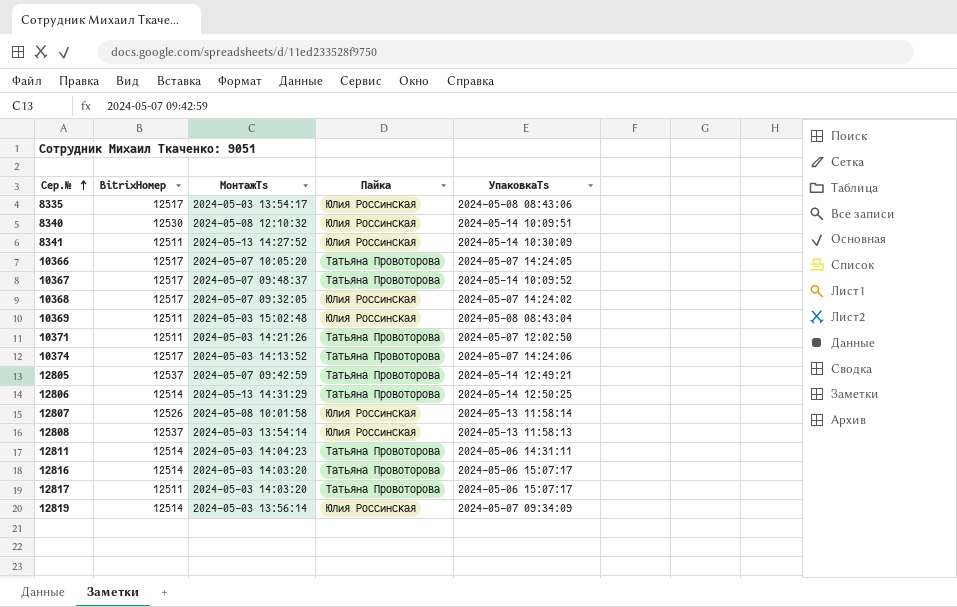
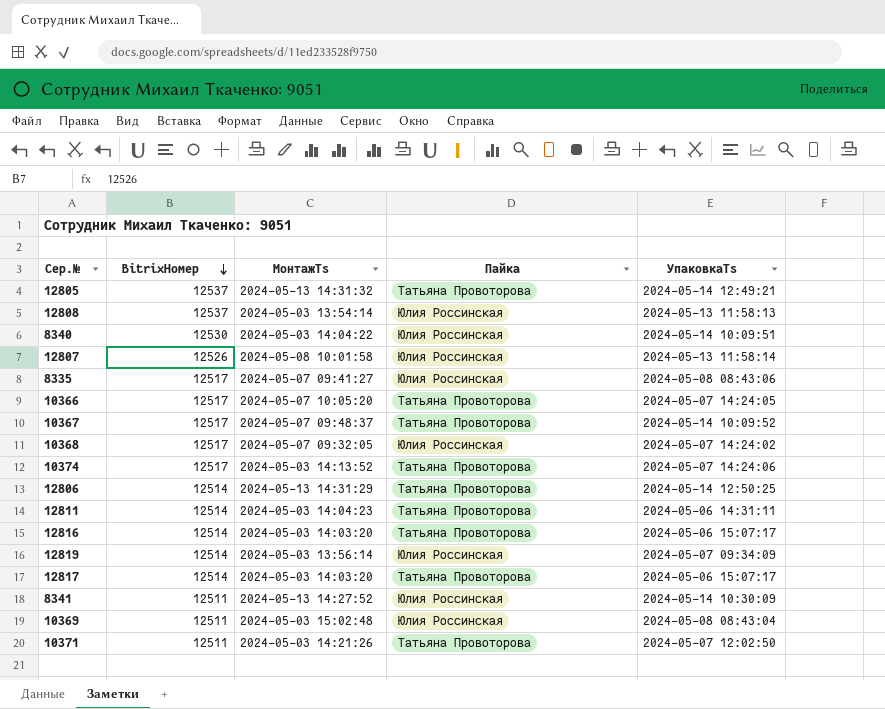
row order: Сер.№ ascending -> BitrixНомер descending
12805 | МонтажTs: 2024-05-07 09:42:59 -> 2024-05-13 14:31:32
8340 | МонтажTs: 2024-05-08 12:10:32 -> 2024-05-03 14:04:22
8335 | МонтажTs: 2024-05-03 13:54:17 -> 2024-05-07 09:41:27
12817 | BitrixНомер: 12511 -> 12514

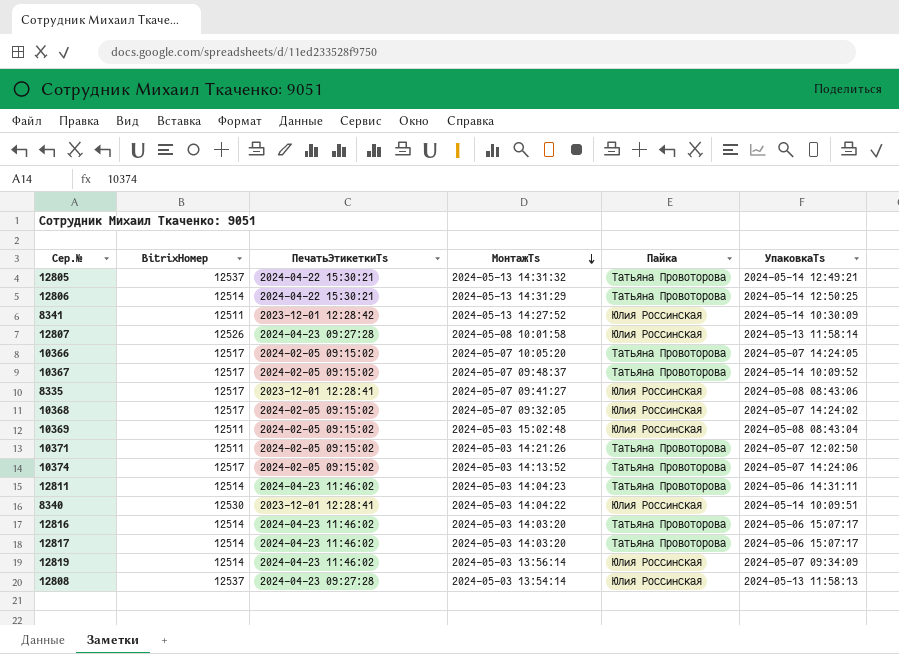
row order: BitrixНомер descending -> МонтажTs descending
column ПечатьЭтикеткиTs | position: none -> 3

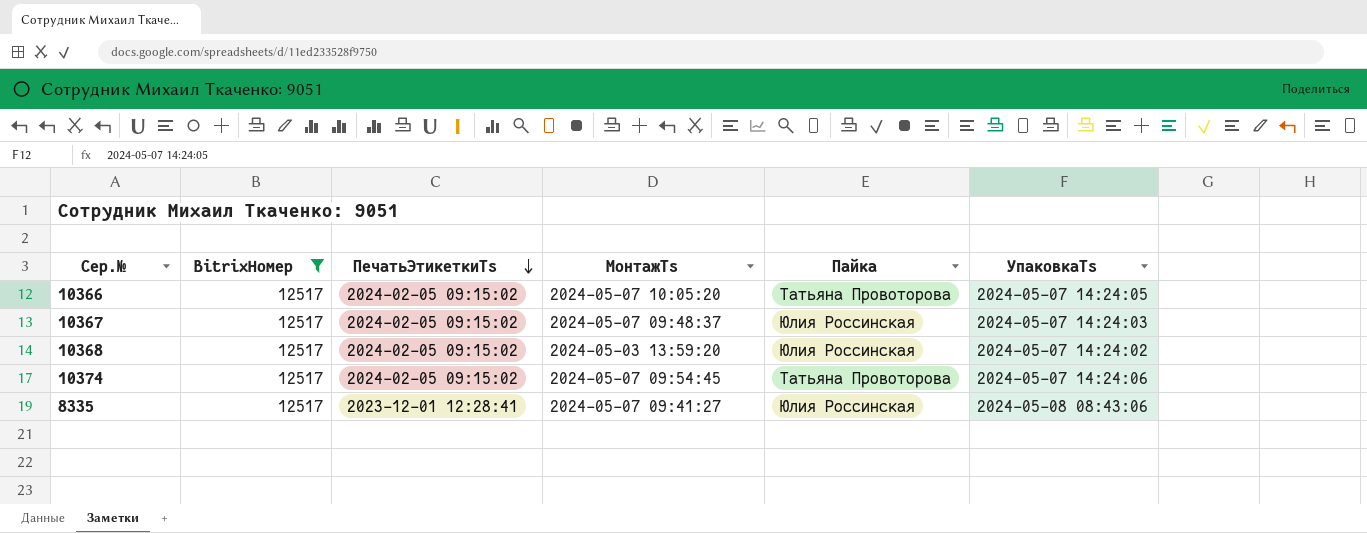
filter: none -> BitrixНомер = 12517
row order: МонтажTs descending -> ПечатьЭтикеткиTs descending
10367 | Пайка: Татьяна Провоторова -> Юлия Россинская
10367 | УпаковкаTs: 2024-05-14 10:09:52 -> 2024-05-07 14:24:03
10368 | МонтажTs: 2024-05-07 09:32:05 -> 2024-05-03 13:59:20
10374 | МонтажTs: 2024-05-03 14:13:52 -> 2024-05-07 09:54:45

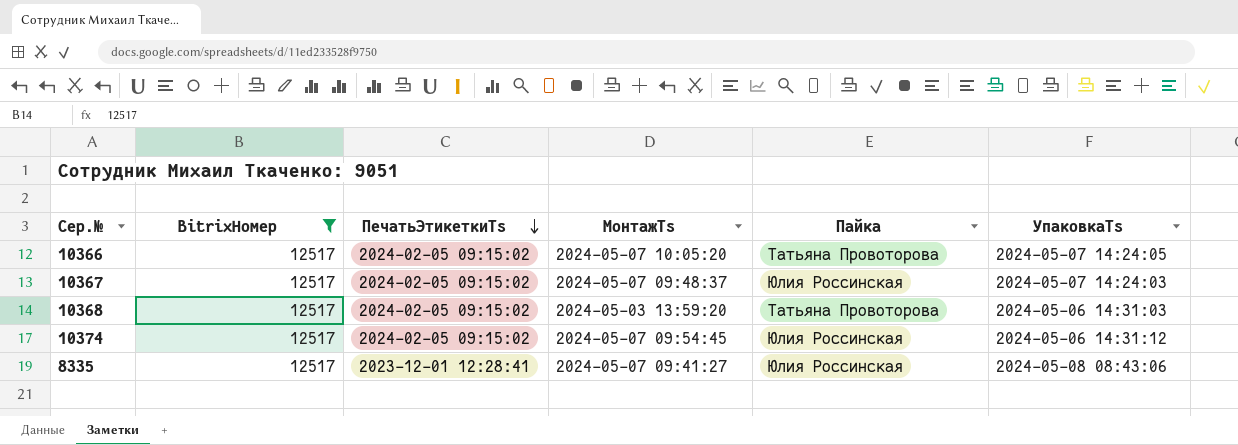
10368 | Пайка: Юлия Россинская -> Татьяна Провоторова
10368 | УпаковкаTs: 2024-05-07 14:24:02 -> 2024-05-06 14:31:03
10374 | Пайка: Татьяна Провоторова -> Юлия Россинская
10374 | УпаковкаTs: 2024-05-07 14:24:06 -> 2024-05-06 14:31:12

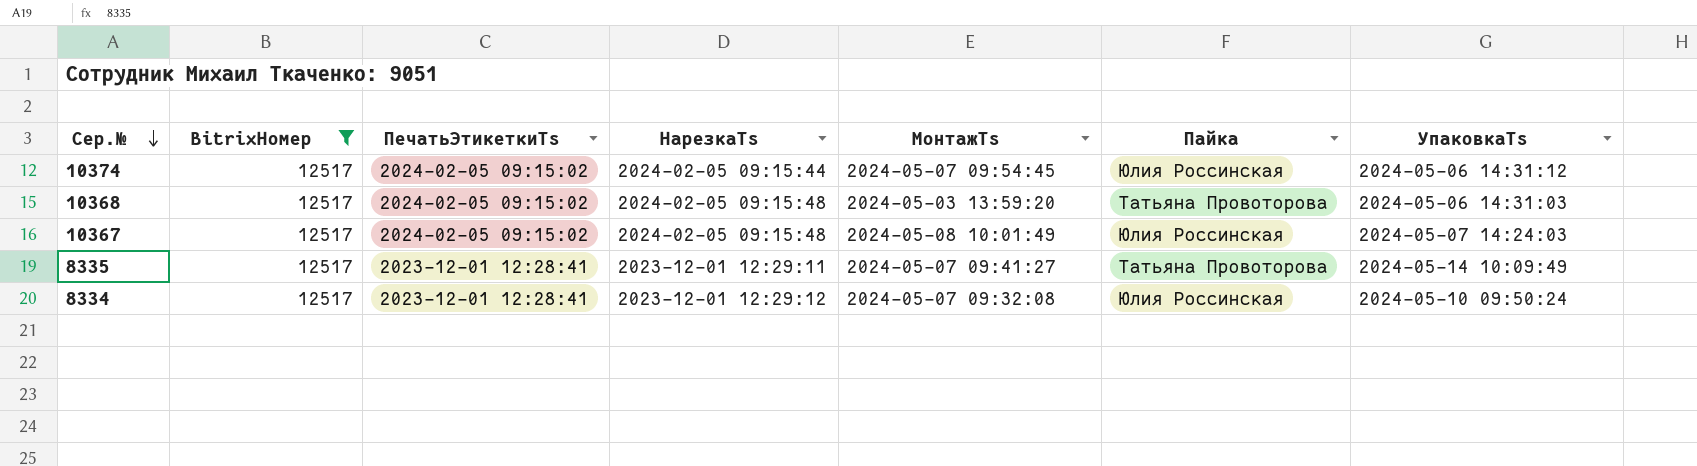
row order: ПечатьЭтикеткиTs descending -> Сер.№ descending
column НарезкаTs | position: none -> 4
row 10366: 12517 | 2024-02-05 09:15:02 | 2024-05-07 10:05:20 | Татьяна Провоторова | 2024-05-07 14:24:05 -> none
10367 | МонтажTs: 2024-05-07 09:48:37 -> 2024-05-08 10:01:49
8335 | Пайка: Юлия Россинская -> Татьяна Провоторова
8335 | УпаковкаTs: 2024-05-08 08:43:06 -> 2024-05-14 10:09:49
row 8334: none -> 12517 | 2023-12-01 12:28:41 | 2023-12-01 12:29:12 | 2024-05-07 09:32:08 | Юлия Россинская | 2024-05-10 09:50:24

